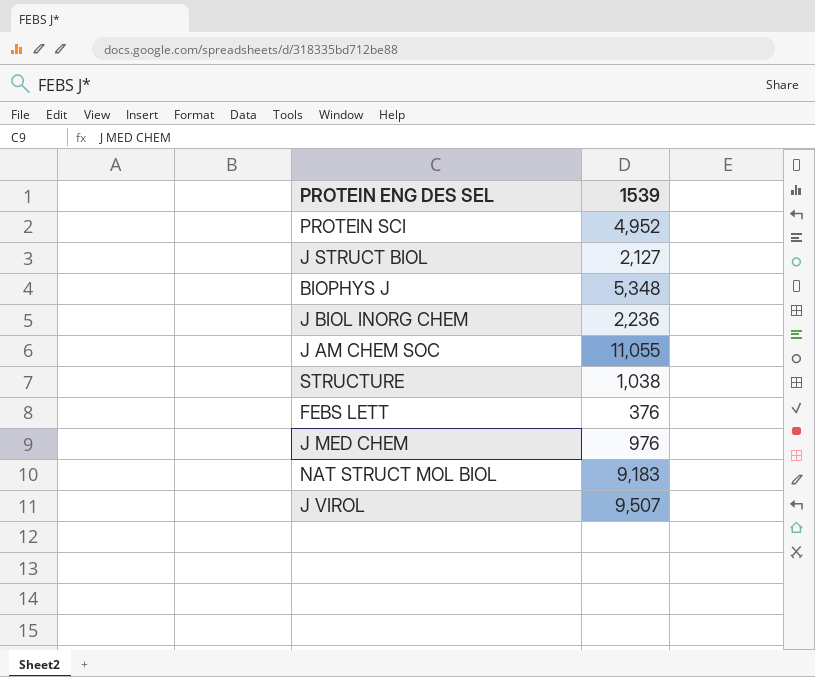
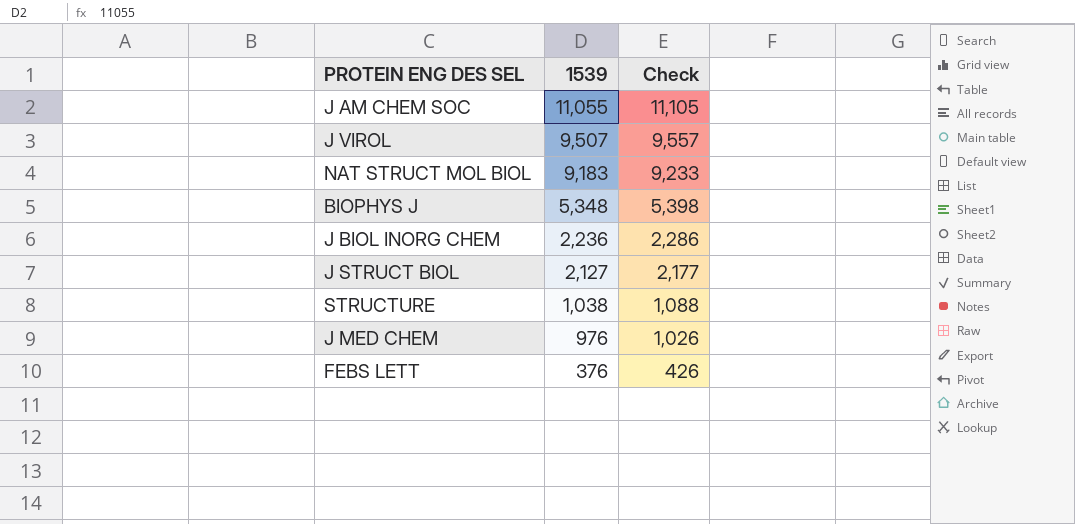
row order: none -> 1539 descending
column Check | formula: none -> [1539] + 50
row PROTEIN SCI: 4,952 -> none

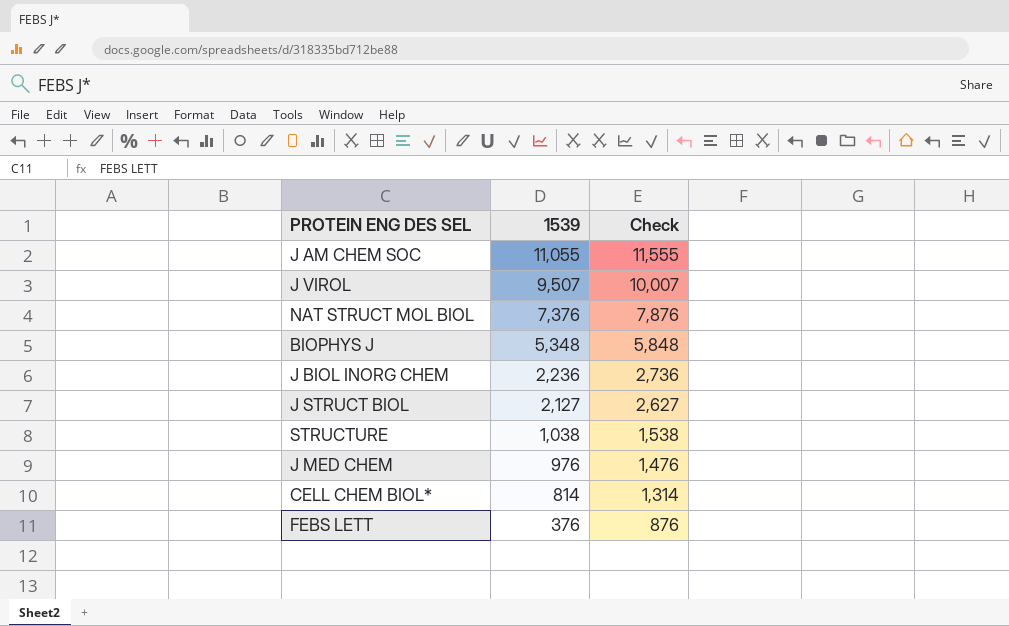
column Check | formula: [1539] + 50 -> [1539] + 500
NAT STRUCT MOL BIOL | 1539: 9,183 -> 7,376
row CELL CHEM BIOL*: none -> 814 | 1,314

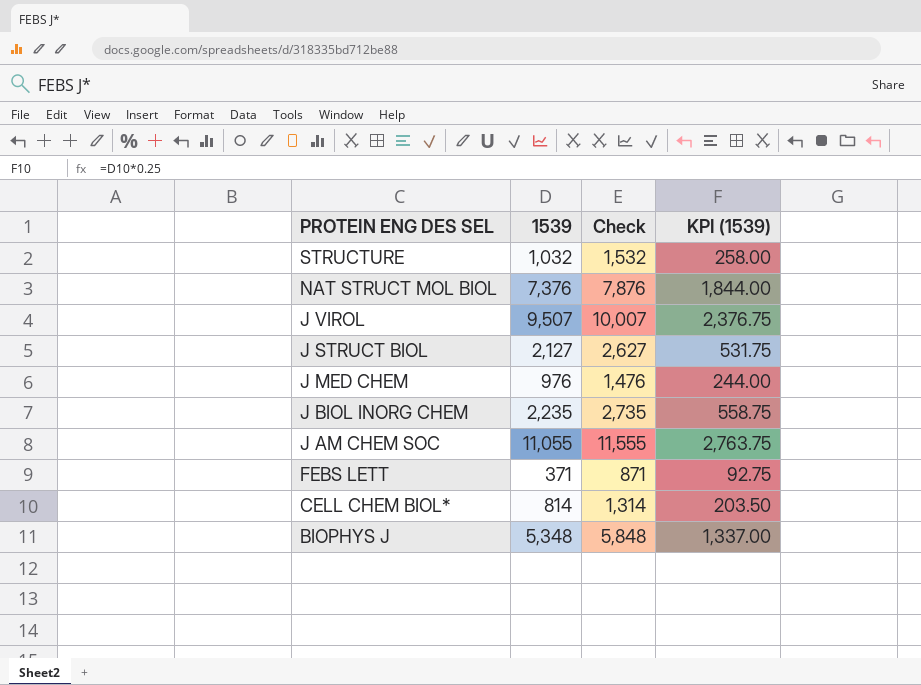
row order: 1539 descending -> PROTEIN ENG DES SEL descending
column KPI (1539) | formula: none -> [1539] * 0.25
STRUCTURE | 1539: 1,038 -> 1,032
STRUCTURE | Check: 1,538 -> 1,532
J BIOL INORG CHEM | 1539: 2,236 -> 2,235
J BIOL INORG CHEM | Check: 2,736 -> 2,735
FEBS LETT | 1539: 376 -> 371
FEBS LETT | Check: 876 -> 871

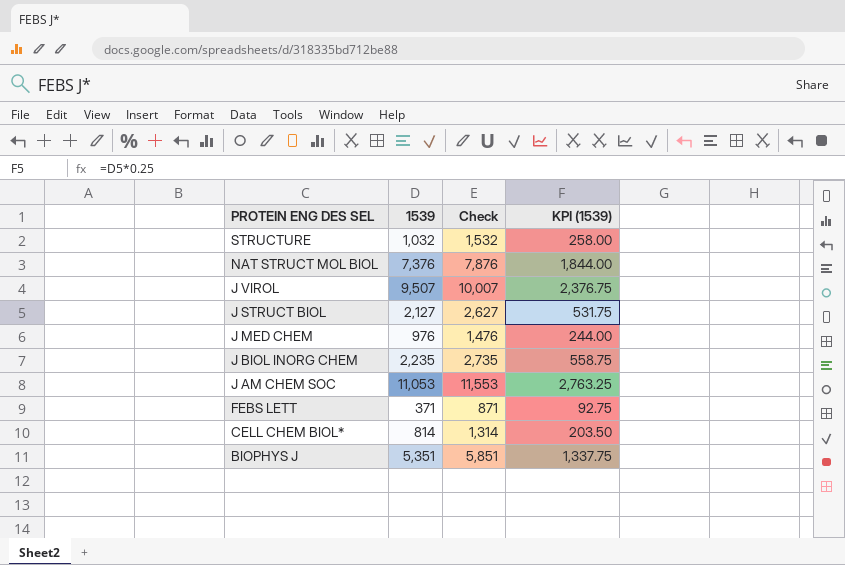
J AM CHEM SOC | 1539: 11,055 -> 11,053
J AM CHEM SOC | Check: 11,555 -> 11,553
J AM CHEM SOC | KPI (1539): 2,763.75 -> 2,763.25
BIOPHYS J | 1539: 5,348 -> 5,351
BIOPHYS J | Check: 5,848 -> 5,851
BIOPHYS J | KPI (1539): 1,337.00 -> 1,337.75

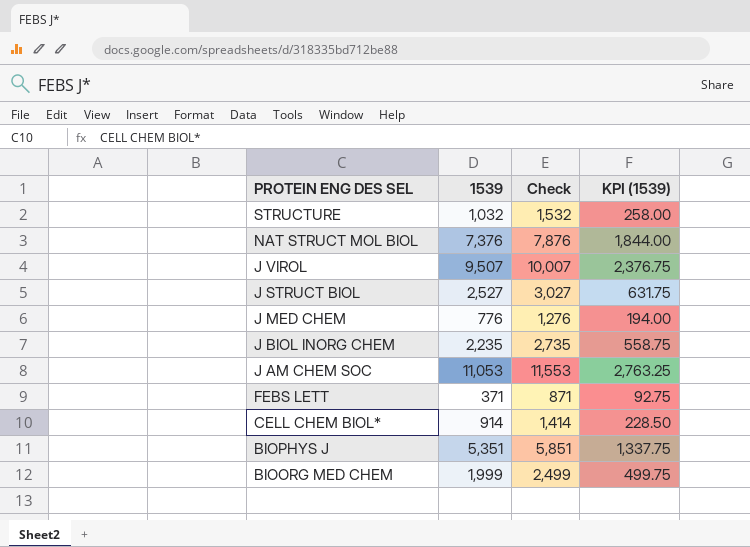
J STRUCT BIOL | 1539: 2,127 -> 2,527
J STRUCT BIOL | Check: 2,627 -> 3,027
J STRUCT BIOL | KPI (1539): 531.75 -> 631.75
J MED CHEM | 1539: 976 -> 776
J MED CHEM | Check: 1,476 -> 1,276
J MED CHEM | KPI (1539): 244.00 -> 194.00
CELL CHEM BIOL* | 1539: 814 -> 914
CELL CHEM BIOL* | Check: 1,314 -> 1,414
CELL CHEM BIOL* | KPI (1539): 203.50 -> 228.50
row BIOORG MED CHEM: none -> 1,999 | 2,499 | 499.75

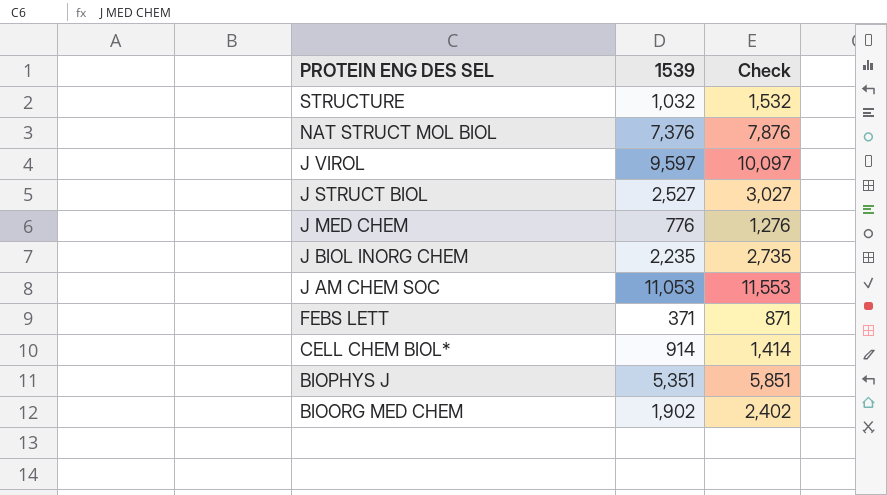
column KPI (1539) | formula: [1539] * 0.25 -> none
J VIROL | 1539: 9,507 -> 9,597
J VIROL | Check: 10,007 -> 10,097
BIOORG MED CHEM | 1539: 1,999 -> 1,902
BIOORG MED CHEM | Check: 2,499 -> 2,402

